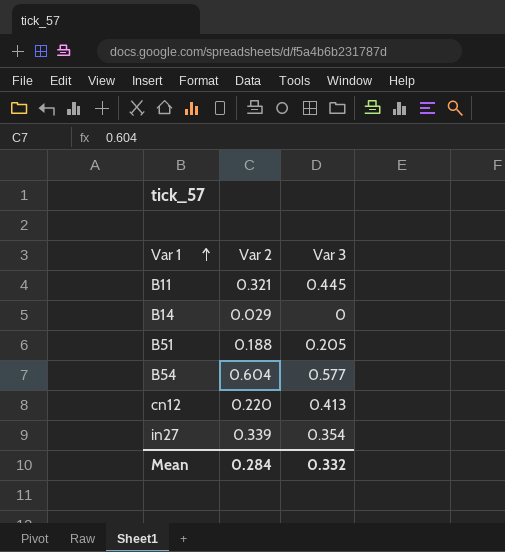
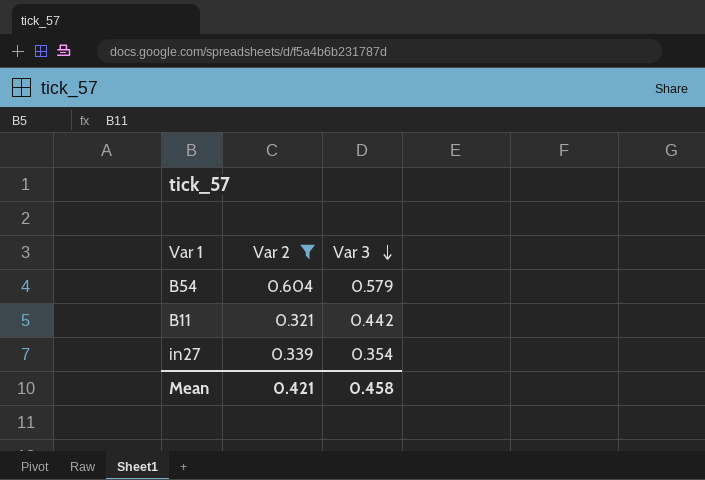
filter: none -> Var 2 >= 0.321
row order: Var 1 ascending -> Var 3 descending
B54 | Var 3: 0.577 -> 0.579
B11 | Var 3: 0.445 -> 0.442
Mean | Var 2: 0.284 -> 0.421
Mean | Var 3: 0.332 -> 0.458

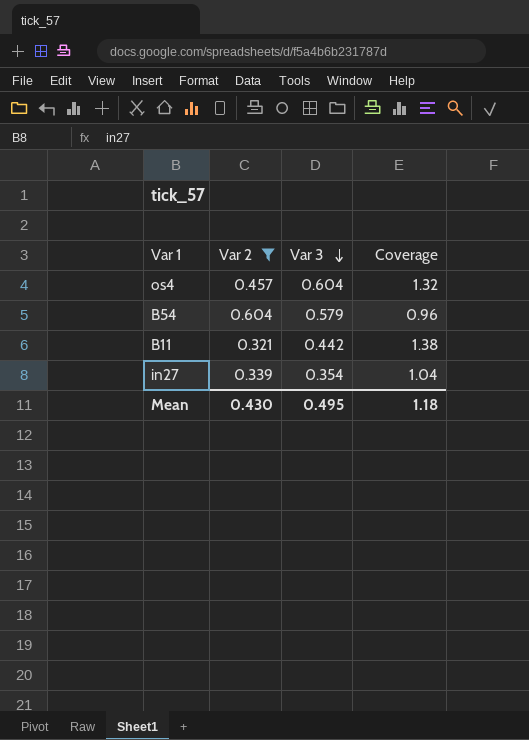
column Coverage | formula: none -> [Var 3] / [Var 2]
row os4: none -> 0.457 | 0.604 | 1.32
Mean | Var 2: 0.421 -> 0.430
Mean | Var 3: 0.458 -> 0.495

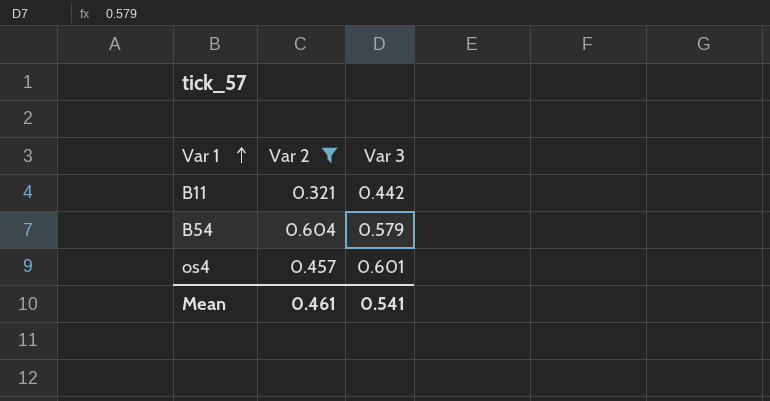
row order: Var 3 descending -> Var 1 ascending
column Coverage | formula: [Var 3] / [Var 2] -> none
row in27: 0.339 | 0.354 | 1.04 -> none
os4 | Var 3: 0.604 -> 0.601
Mean | Var 2: 0.430 -> 0.461
Mean | Var 3: 0.495 -> 0.541

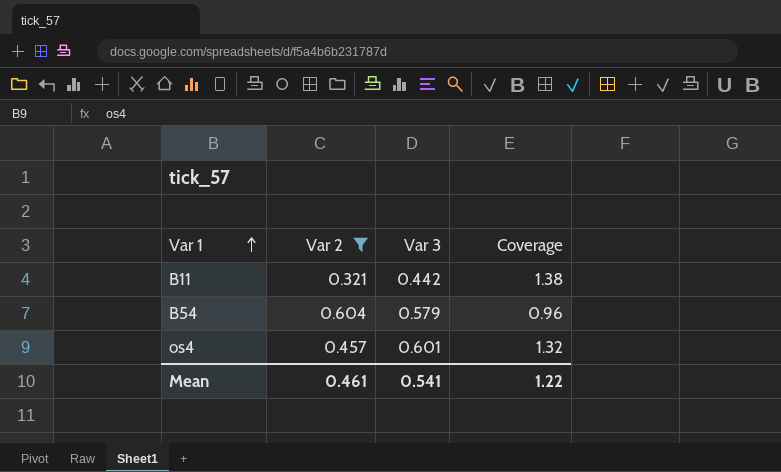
column Coverage | formula: none -> [Var 3] / [Var 2]

